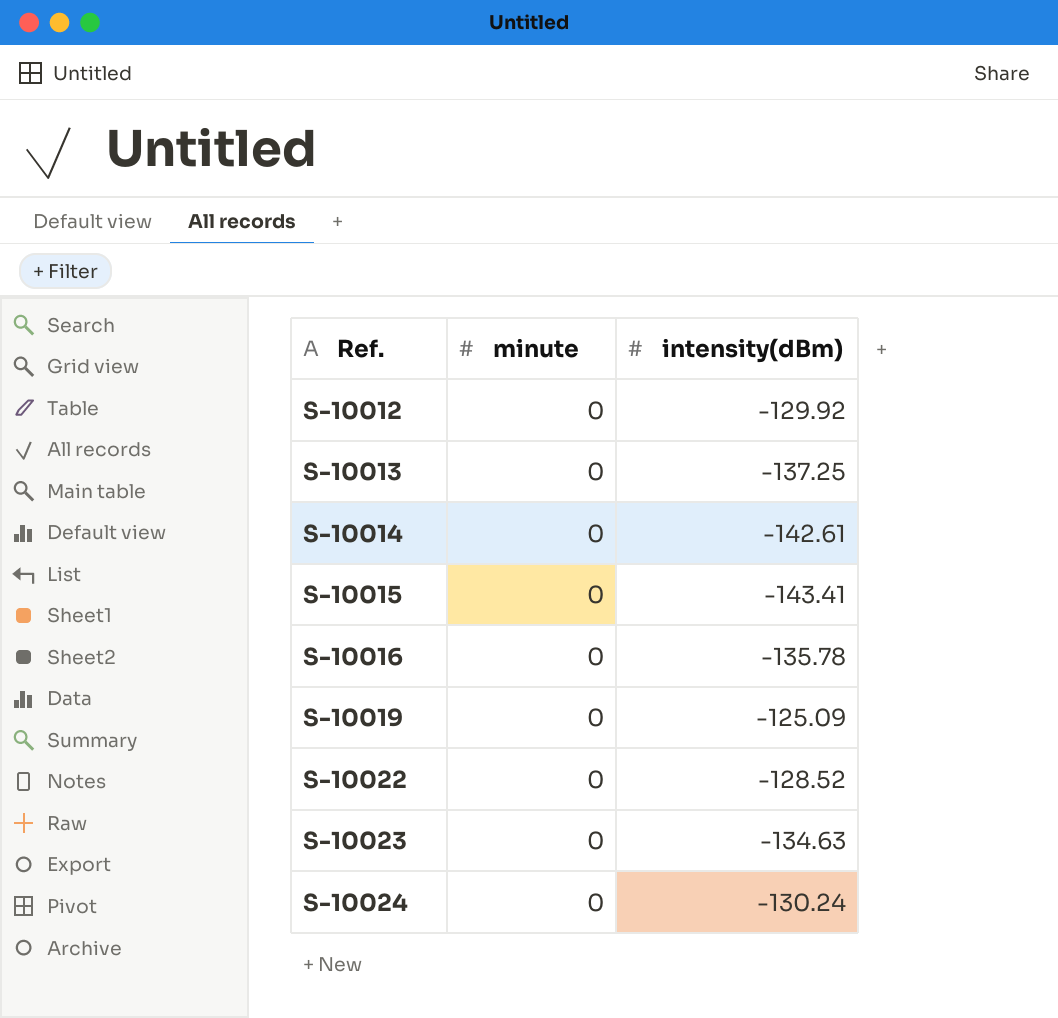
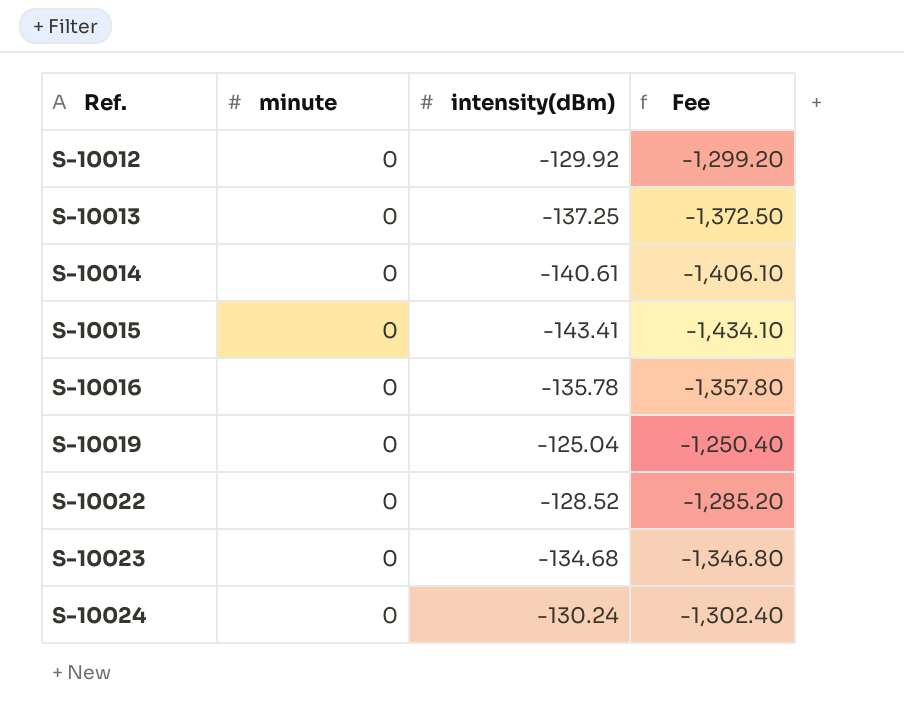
column Fee | formula: none -> [intensity(dBm)] * 10
S-10014 | intensity(dBm): -142.61 -> -140.61
S-10019 | intensity(dBm): -125.09 -> -125.04
S-10023 | intensity(dBm): -134.63 -> -134.68

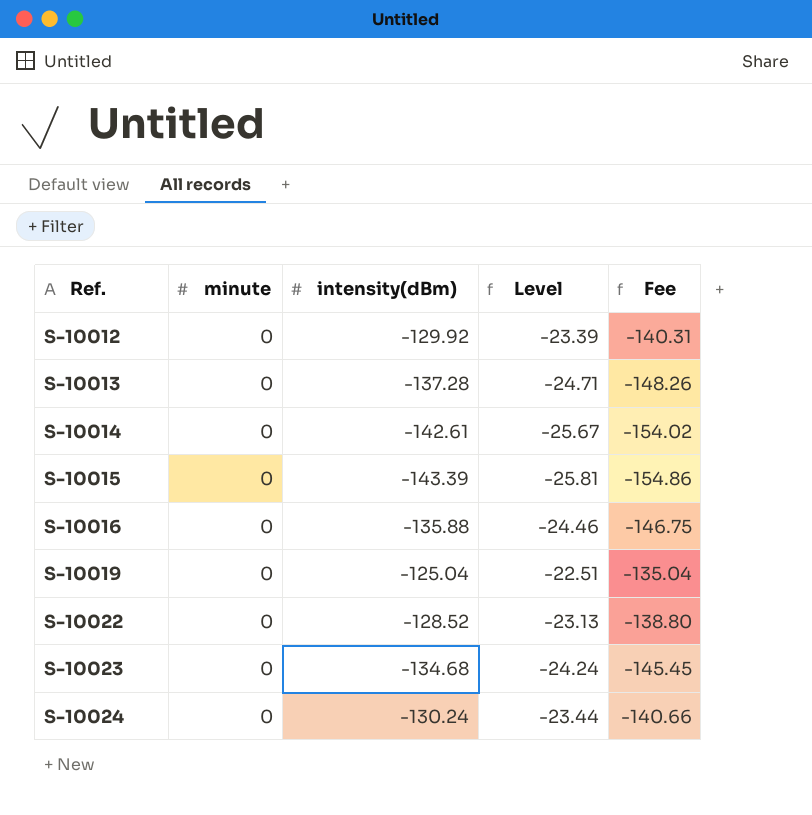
column Level | formula: none -> [intensity(dBm)] * 0.18
column Fee | formula: [intensity(dBm)] * 10 -> [intensity(dBm)] * 1.08
S-10013 | intensity(dBm): -137.25 -> -137.28
S-10014 | intensity(dBm): -140.61 -> -142.61
S-10015 | intensity(dBm): -143.41 -> -143.39
S-10016 | intensity(dBm): -135.78 -> -135.88

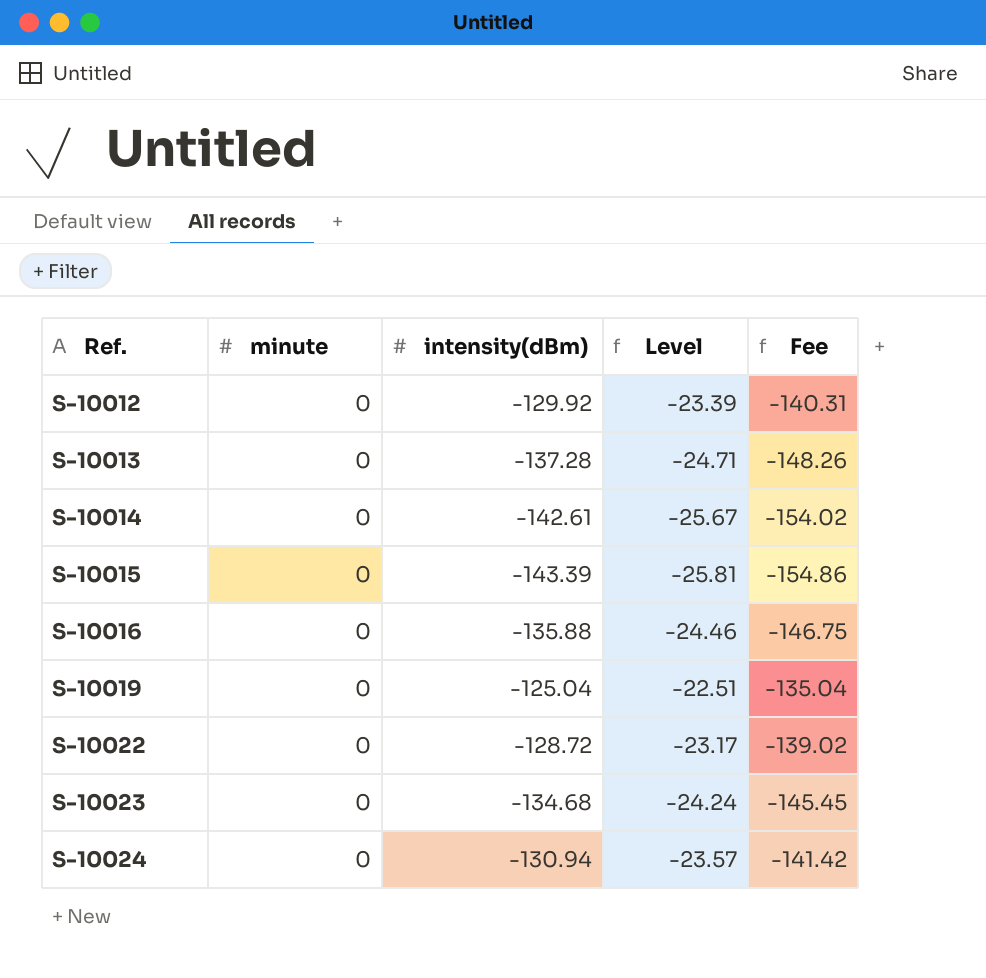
S-10022 | intensity(dBm): -128.52 -> -128.72
S-10022 | Level: -23.13 -> -23.17
S-10022 | Fee: -138.80 -> -139.02
S-10024 | intensity(dBm): -130.24 -> -130.94
S-10024 | Level: -23.44 -> -23.57
S-10024 | Fee: -140.66 -> -141.42

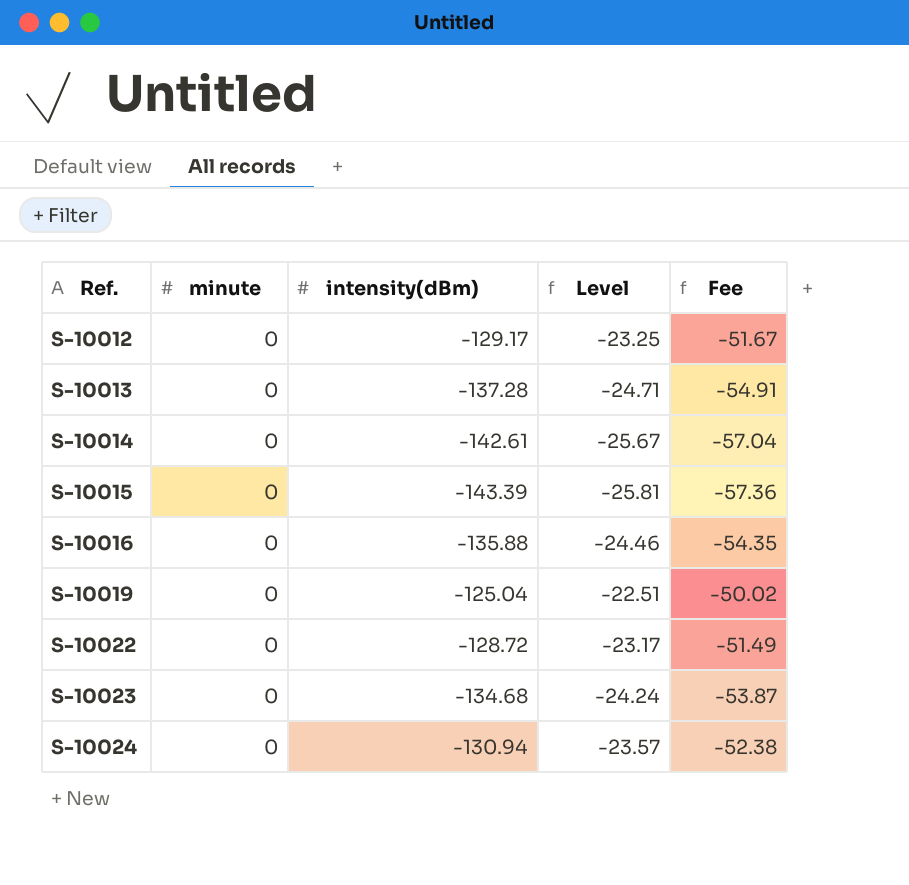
column Fee | formula: [intensity(dBm)] * 1.08 -> [intensity(dBm)] * 0.4
S-10012 | intensity(dBm): -129.92 -> -129.17
S-10012 | Level: -23.39 -> -23.25

